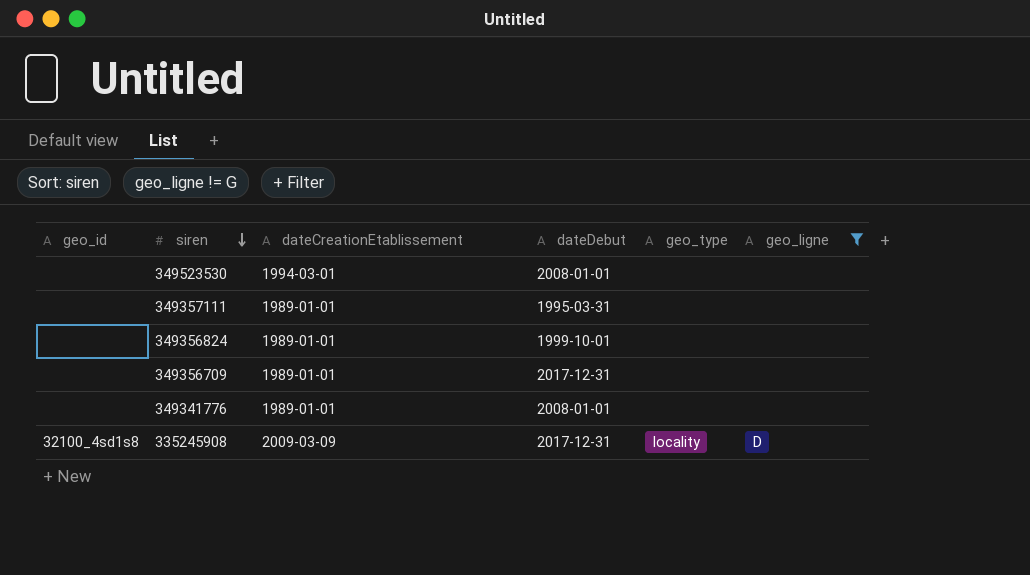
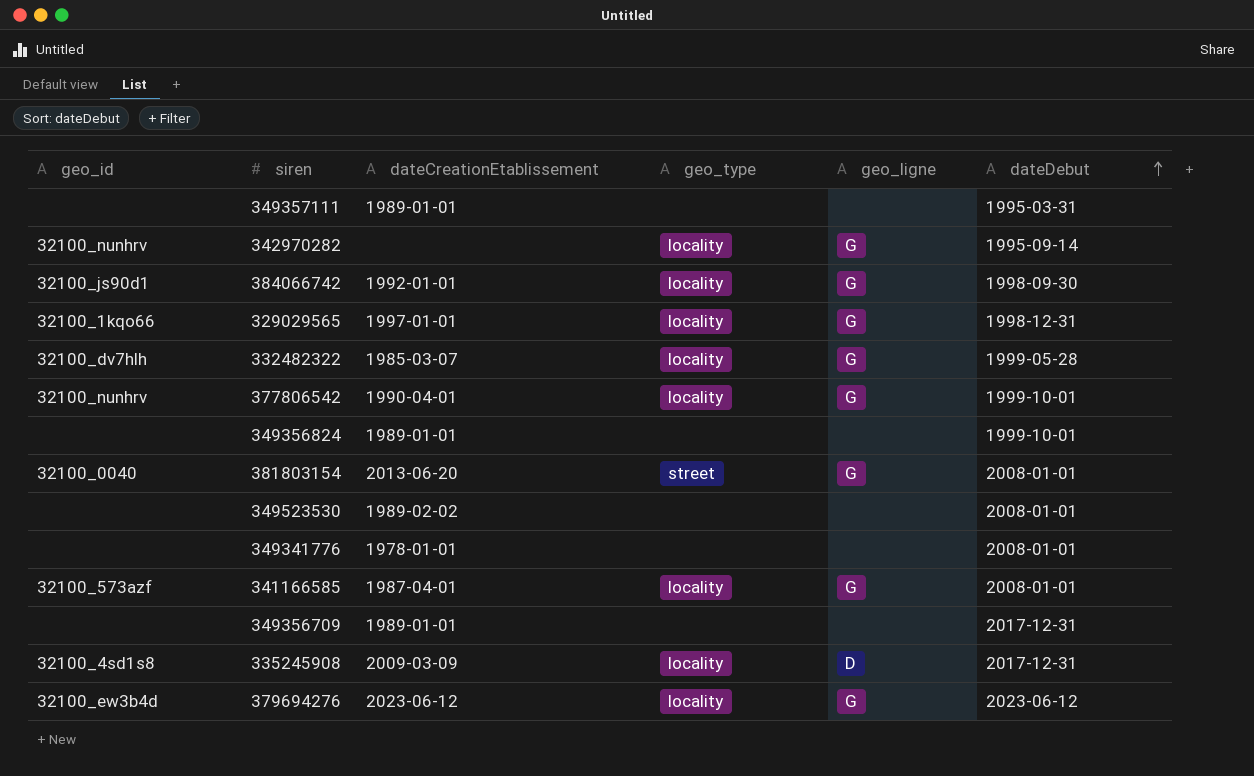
filter: geo_ligne != G -> none
row order: siren descending -> dateDebut ascending
column dateDebut | position: 4 -> 6
349523530 | dateCreationEtablissement: 1994-03-01 -> 1989-02-02
349341776 | dateCreationEtablissement: 1989-01-01 -> 1978-01-01

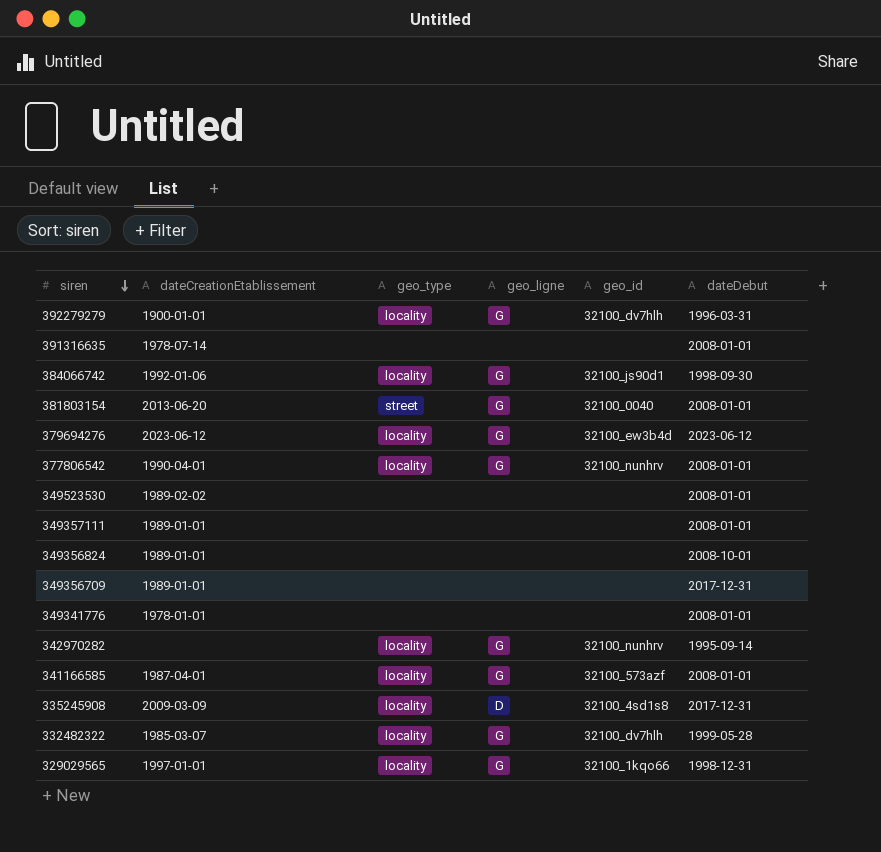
row order: dateDebut ascending -> siren descending
column geo_id | position: 1 -> 5
row 392279279: none -> 1900-01-01 | locality | G | 32100_dv7hlh | 1996-03-31
row 391316635: none -> 1978-07-14 | none | none | none | 2008-01-01
384066742 | dateCreationEtablissement: 1992-01-01 -> 1992-01-06
377806542 | dateDebut: 1999-10-01 -> 2008-01-01
349357111 | dateDebut: 1995-03-31 -> 2008-01-01
349356824 | dateDebut: 1999-10-01 -> 2008-10-01

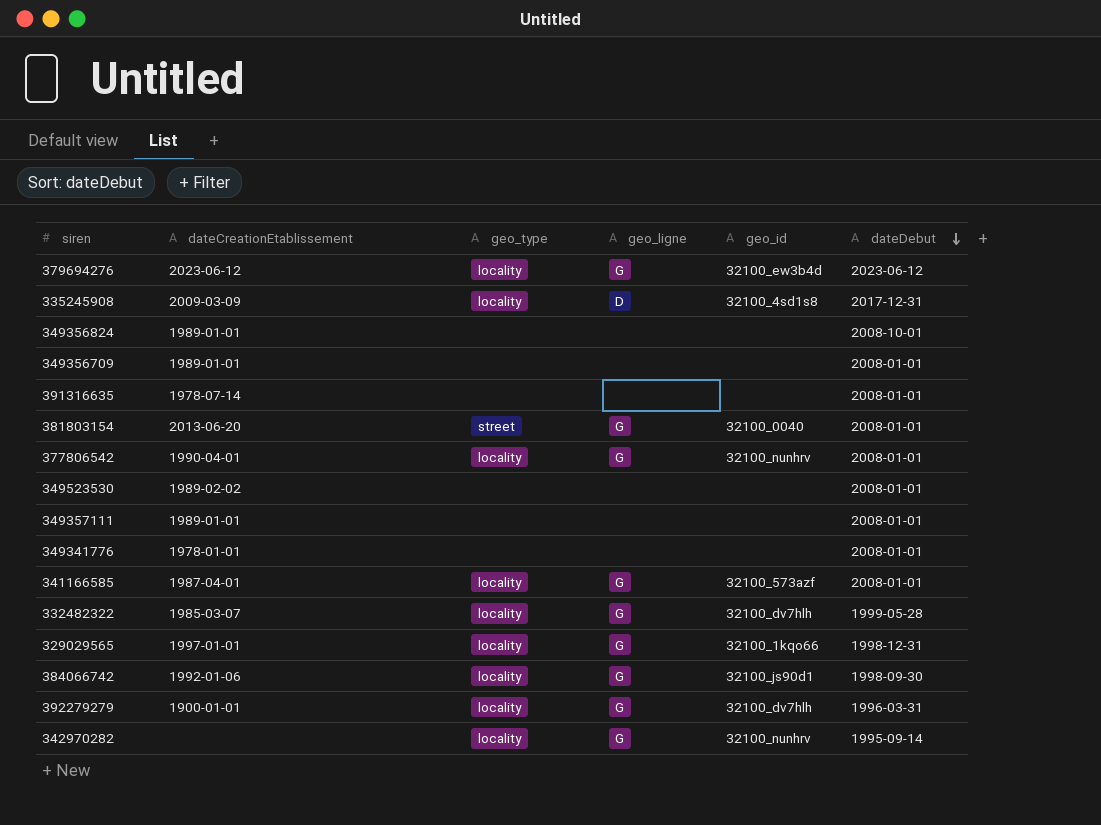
row order: siren descending -> dateDebut descending
349356709 | dateDebut: 2017-12-31 -> 2008-01-01

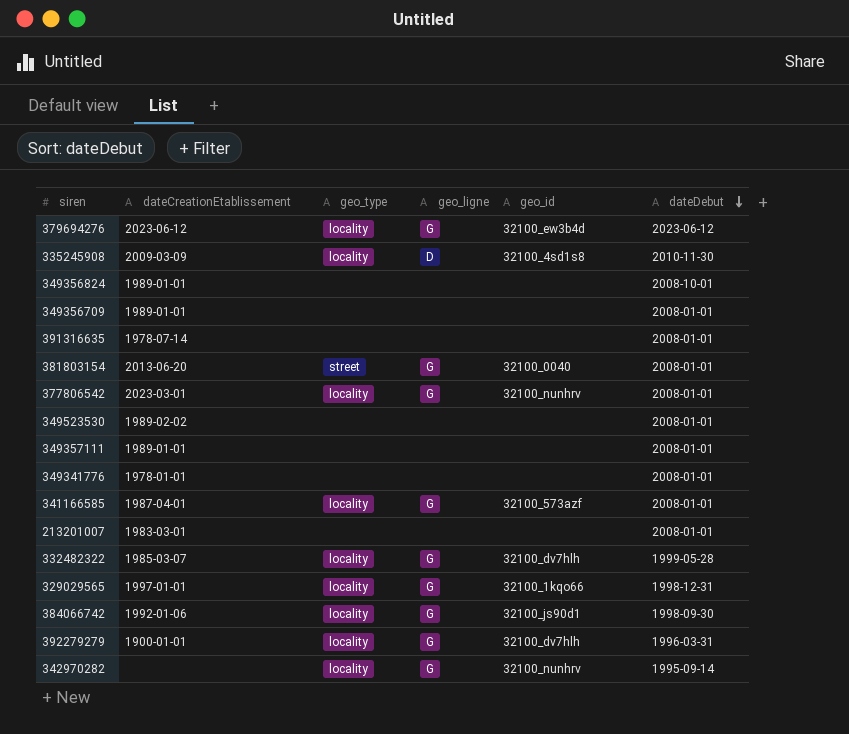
335245908 | dateDebut: 2017-12-31 -> 2010-11-30
377806542 | dateCreationEtablissement: 1990-04-01 -> 2023-03-01
row 213201007: none -> 1983-03-01 | none | none | none | 2008-01-01

